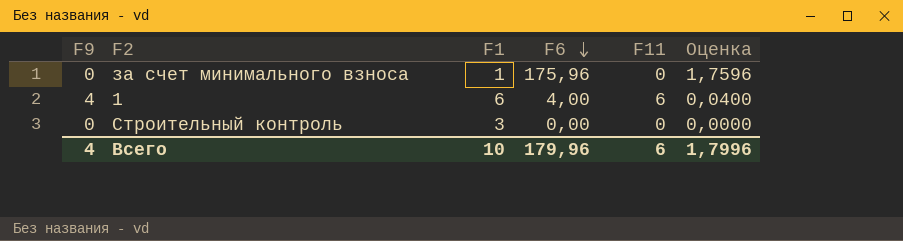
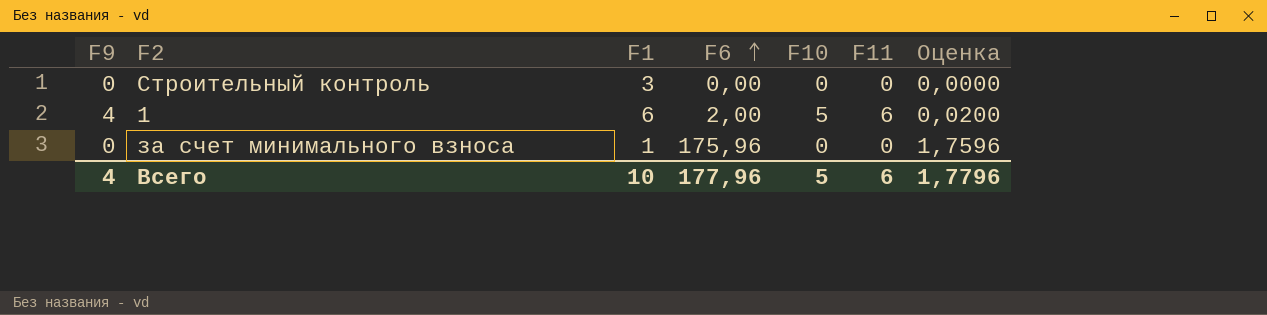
row order: F6 descending -> F6 ascending
column F10 | position: none -> 5
1 | F6: 4,00 -> 2,00
1 | Оценка: 0,0400 -> 0,0200
Всего | F6: 179,96 -> 177,96
Всего | Оценка: 1,7996 -> 1,7796

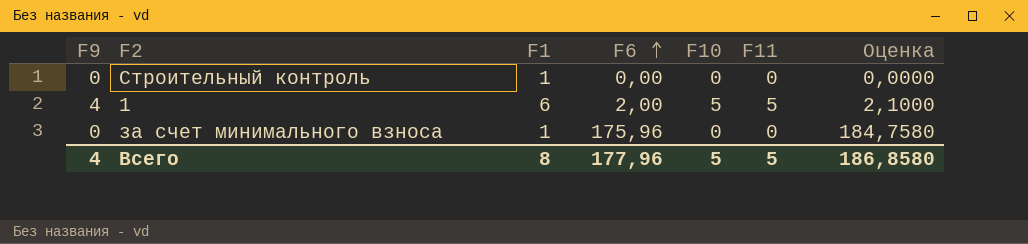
column Оценка | formula: [F6] * 0,01 -> [F6] * 1,05
Строительный контроль | F1: 3 -> 1
1 | F11: 6 -> 5
Всего | F1: 10 -> 8
Всего | F11: 6 -> 5
Всего | Оценка: 1,7796 -> 186,8580

